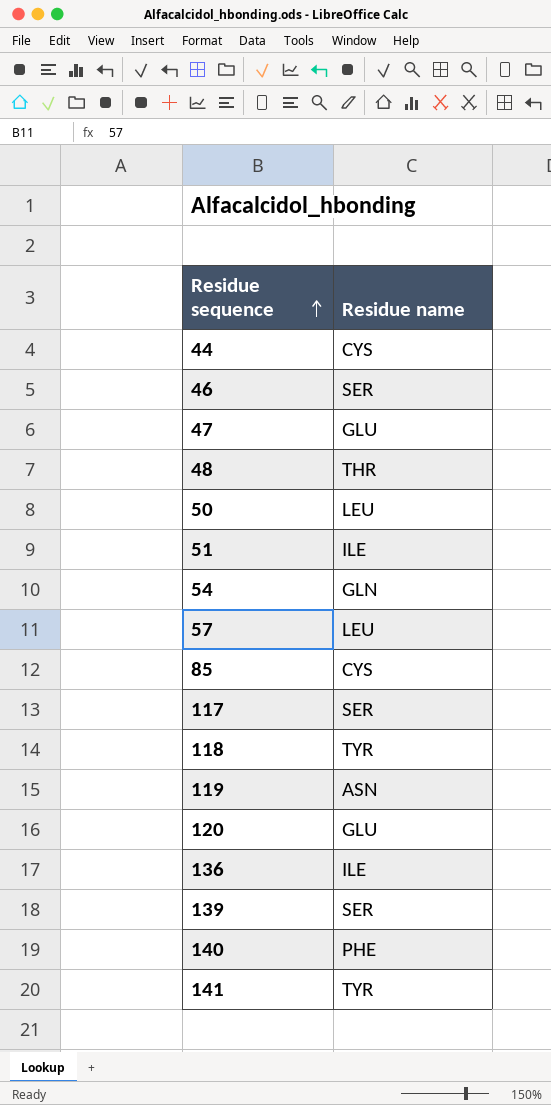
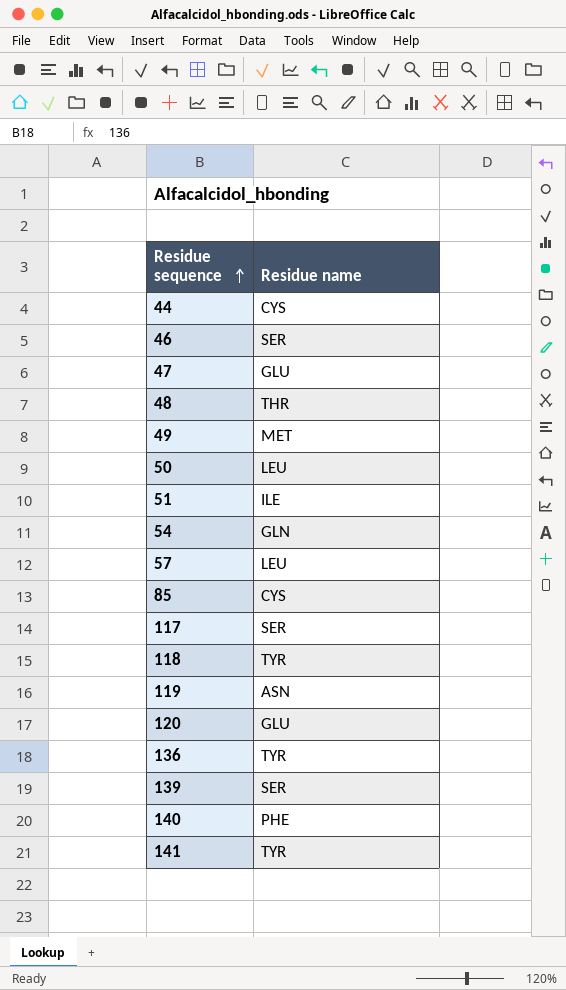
row 49: none -> MET
136 | Residue name: ILE -> TYR

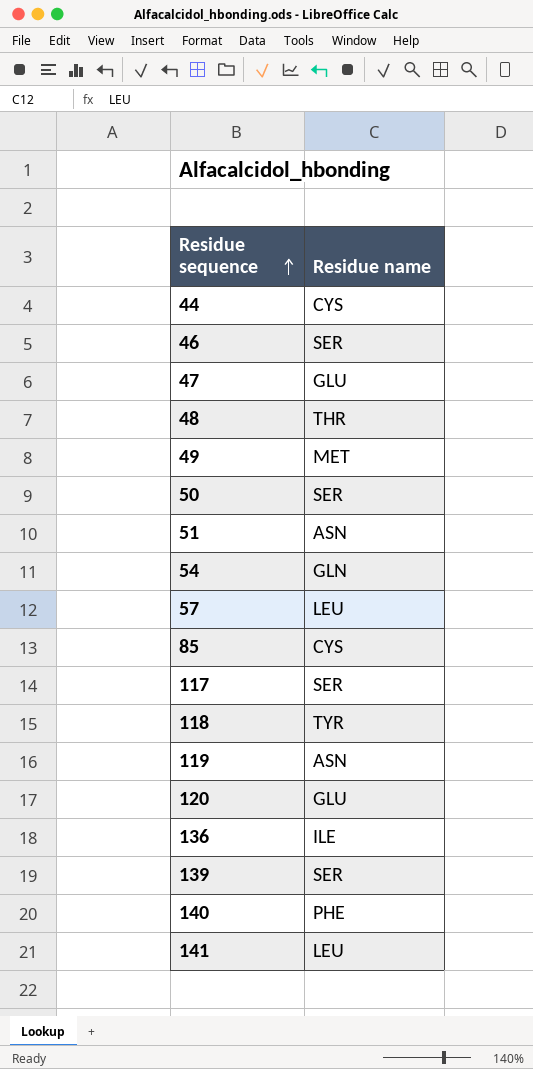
50 | Residue name: LEU -> SER
51 | Residue name: ILE -> ASN
136 | Residue name: TYR -> ILE
141 | Residue name: TYR -> LEU

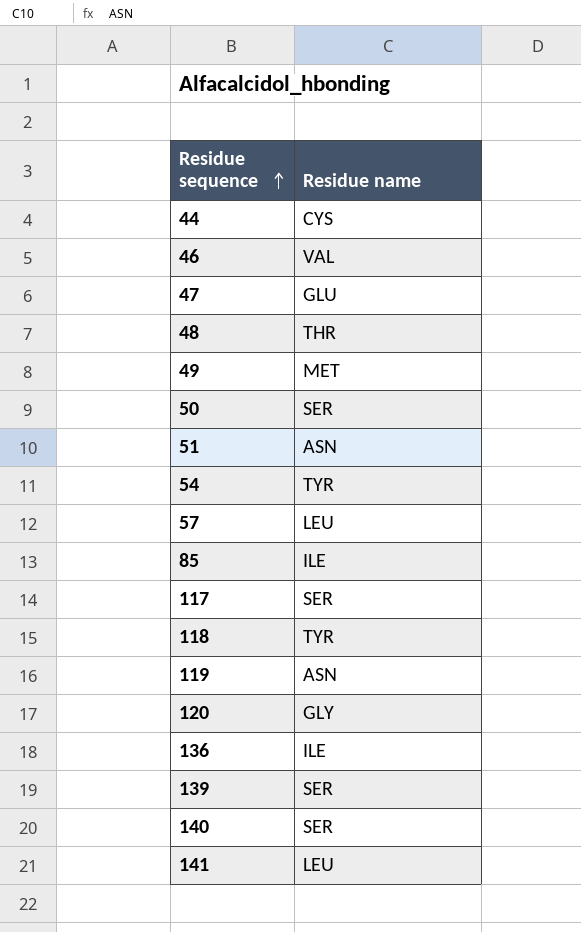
46 | Residue name: SER -> VAL
54 | Residue name: GLN -> TYR
85 | Residue name: CYS -> ILE
120 | Residue name: GLU -> GLY
140 | Residue name: PHE -> SER

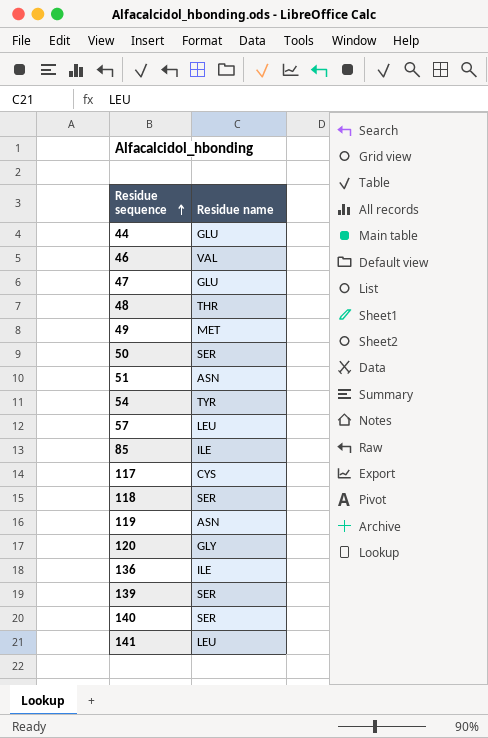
44 | Residue name: CYS -> GLU
117 | Residue name: SER -> CYS
118 | Residue name: TYR -> SER

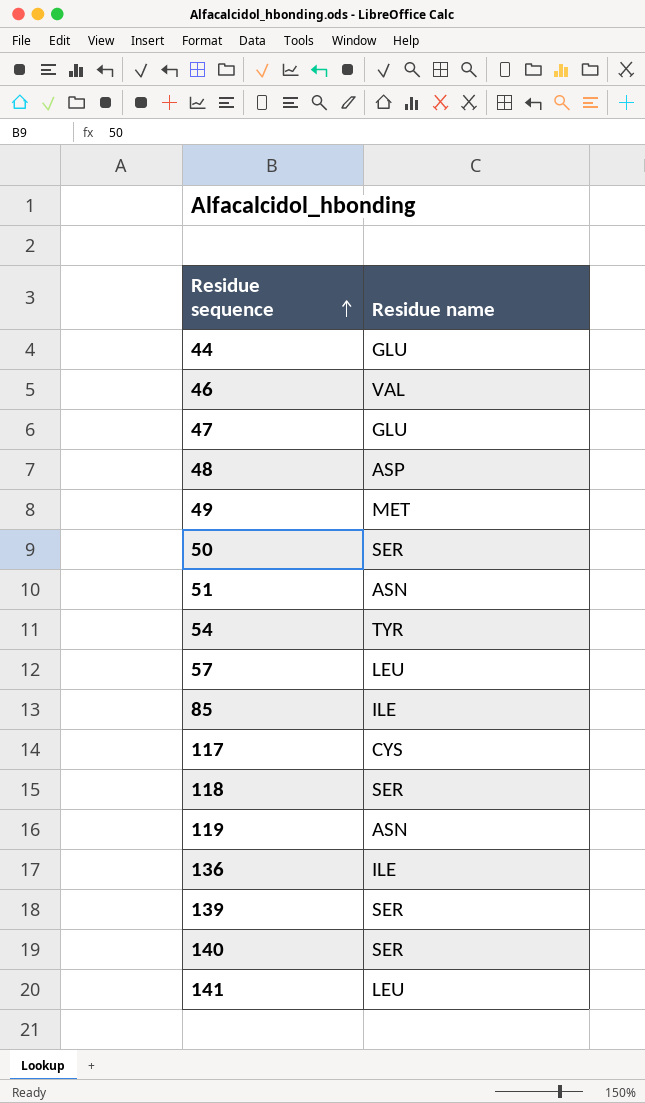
row 120: GLY -> none
48 | Residue name: THR -> ASP

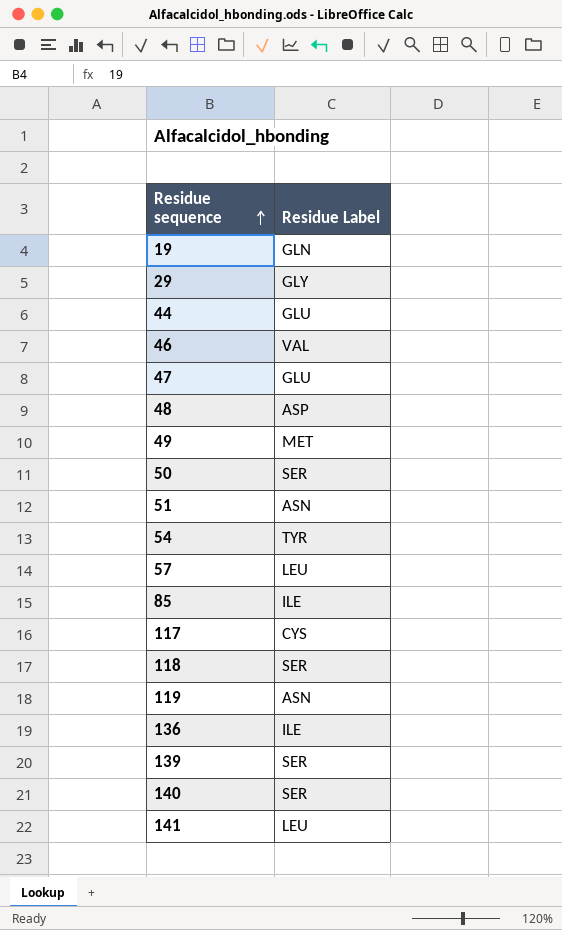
column name: Residue name -> Residue Label
row 19: none -> GLN
row 29: none -> GLY

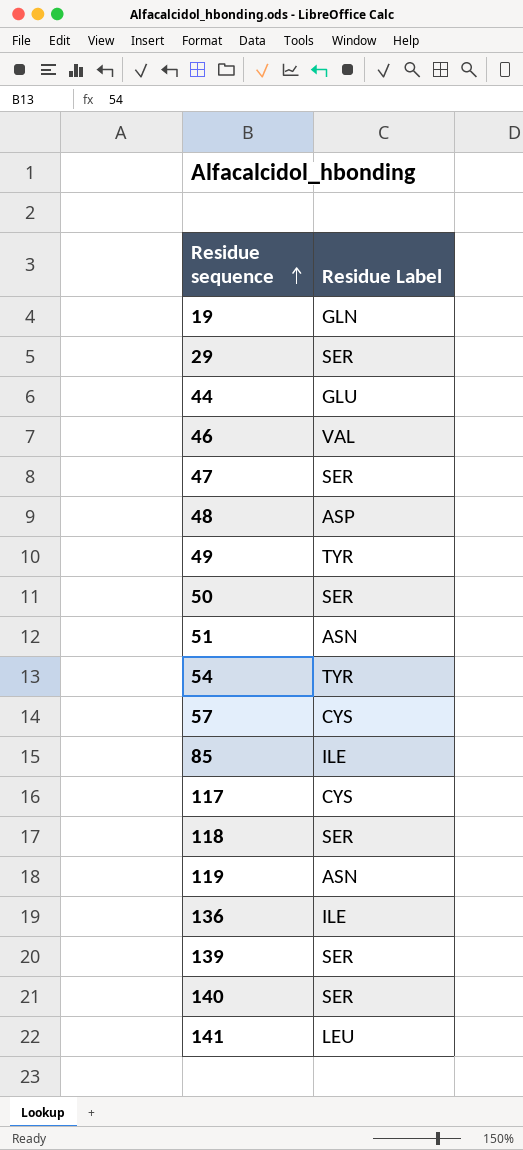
29 | Residue Label: GLY -> SER
47 | Residue Label: GLU -> SER
49 | Residue Label: MET -> TYR
57 | Residue Label: LEU -> CYS

